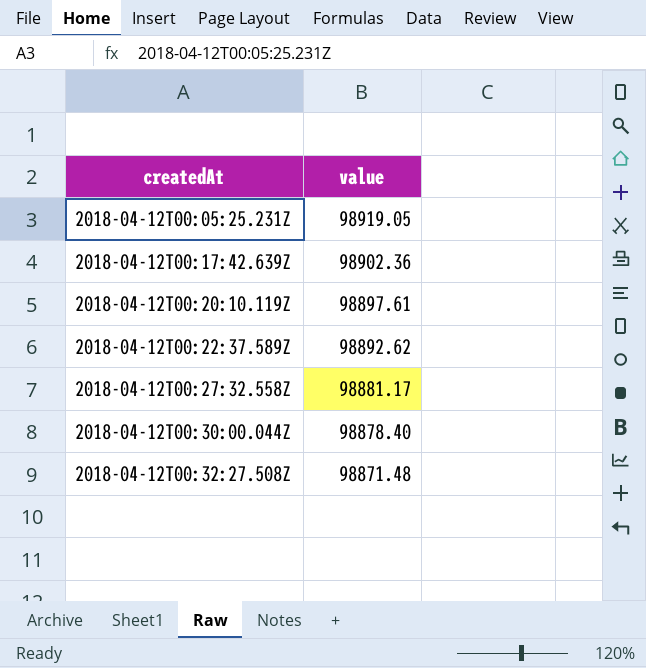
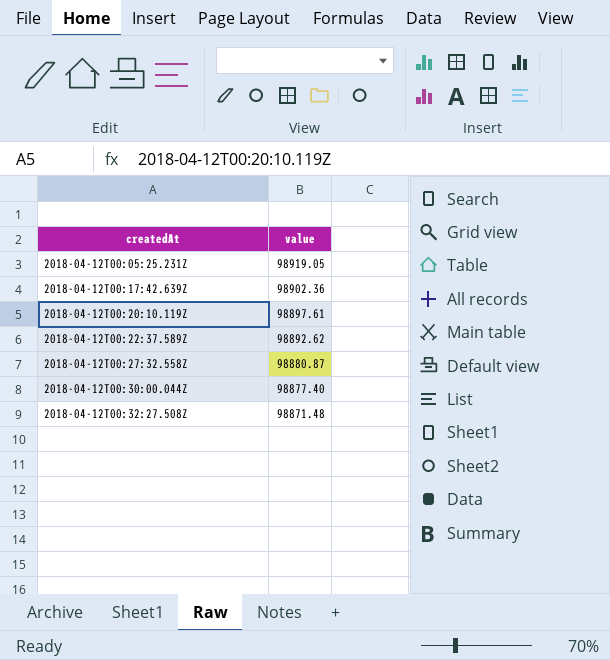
2018-04-12T00:27:32.558Z | value: 98881.17 -> 98880.87
2018-04-12T00:30:00.044Z | value: 98878.40 -> 98877.40

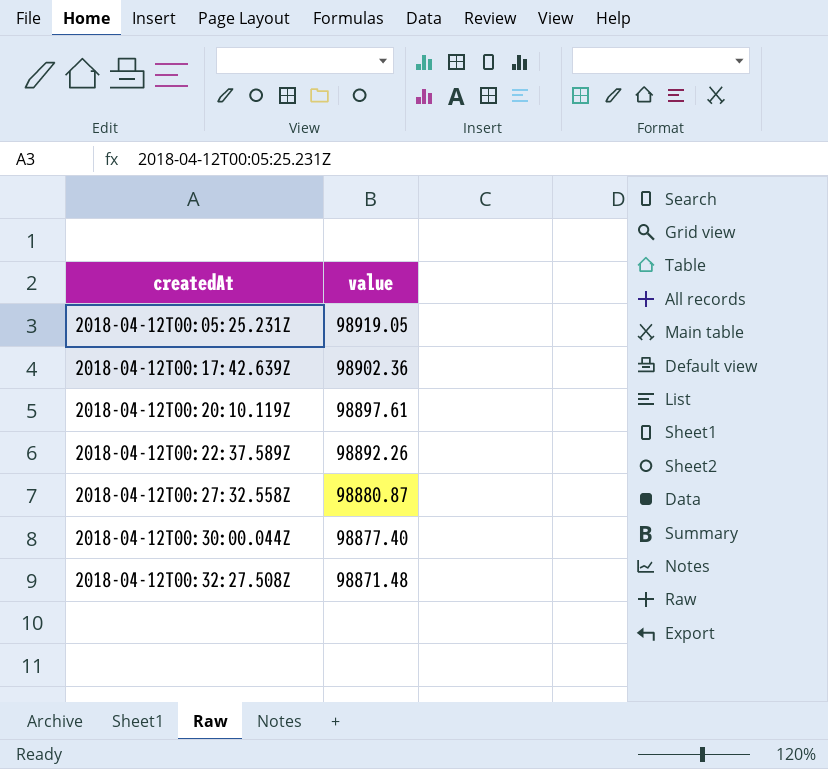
2018-04-12T00:22:37.589Z | value: 98892.62 -> 98892.26

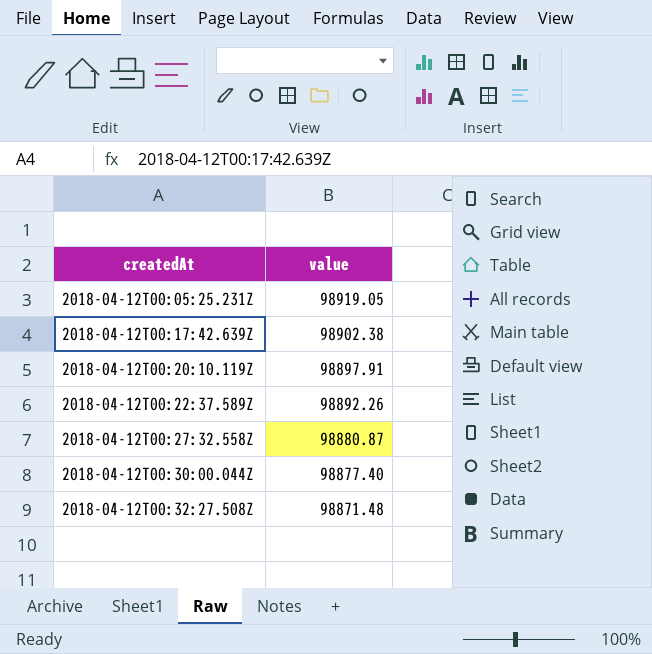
2018-04-12T00:17:42.639Z | value: 98902.36 -> 98902.38
2018-04-12T00:20:10.119Z | value: 98897.61 -> 98897.91

